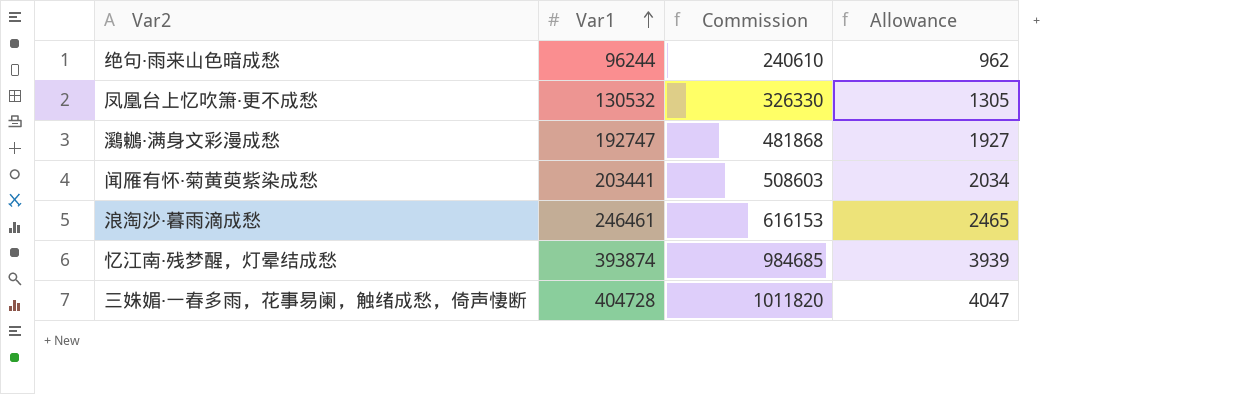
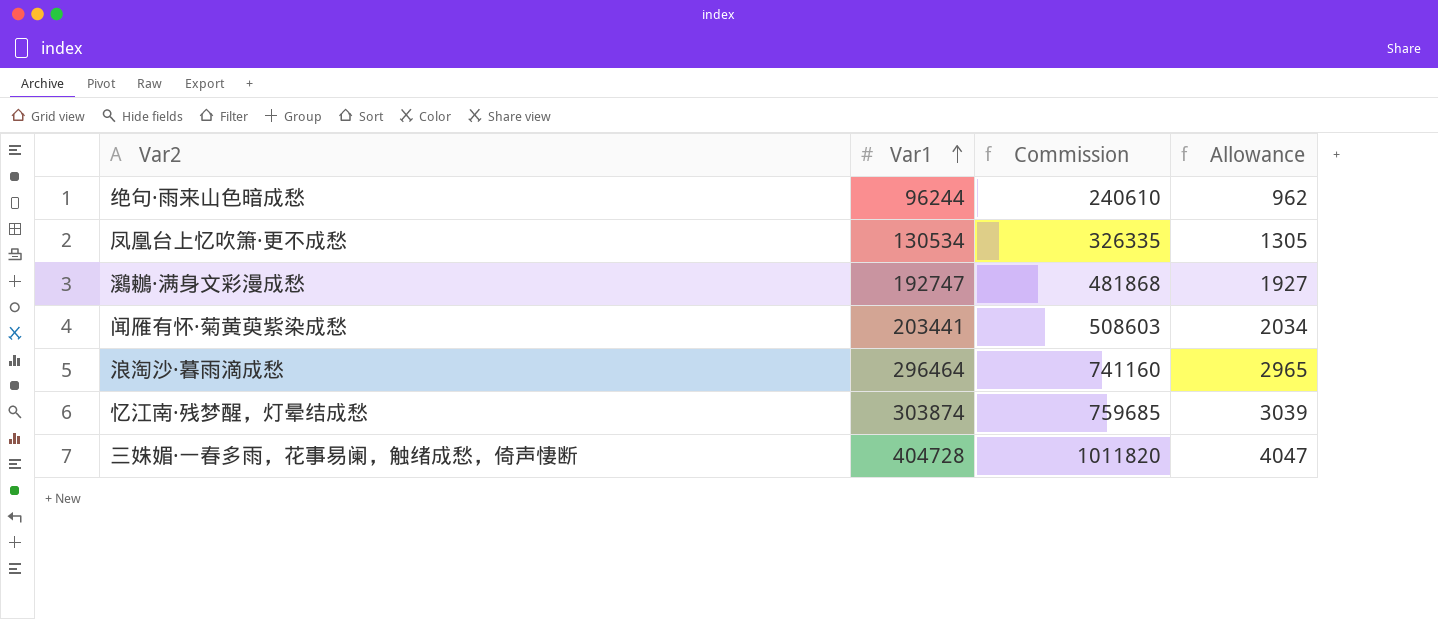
凤凰台上忆吹箫·更不成愁 | Var1: 130532 -> 130534
凤凰台上忆吹箫·更不成愁 | Commission: 326330 -> 326335
浪淘沙·暮雨滴成愁 | Var1: 246461 -> 296464
浪淘沙·暮雨滴成愁 | Commission: 616153 -> 741160
浪淘沙·暮雨滴成愁 | Allowance: 2465 -> 2965
忆江南·残梦醒，灯晕结成愁 | Var1: 393874 -> 303874
忆江南·残梦醒，灯晕结成愁 | Commission: 984685 -> 759685
忆江南·残梦醒，灯晕结成愁 | Allowance: 3939 -> 3039

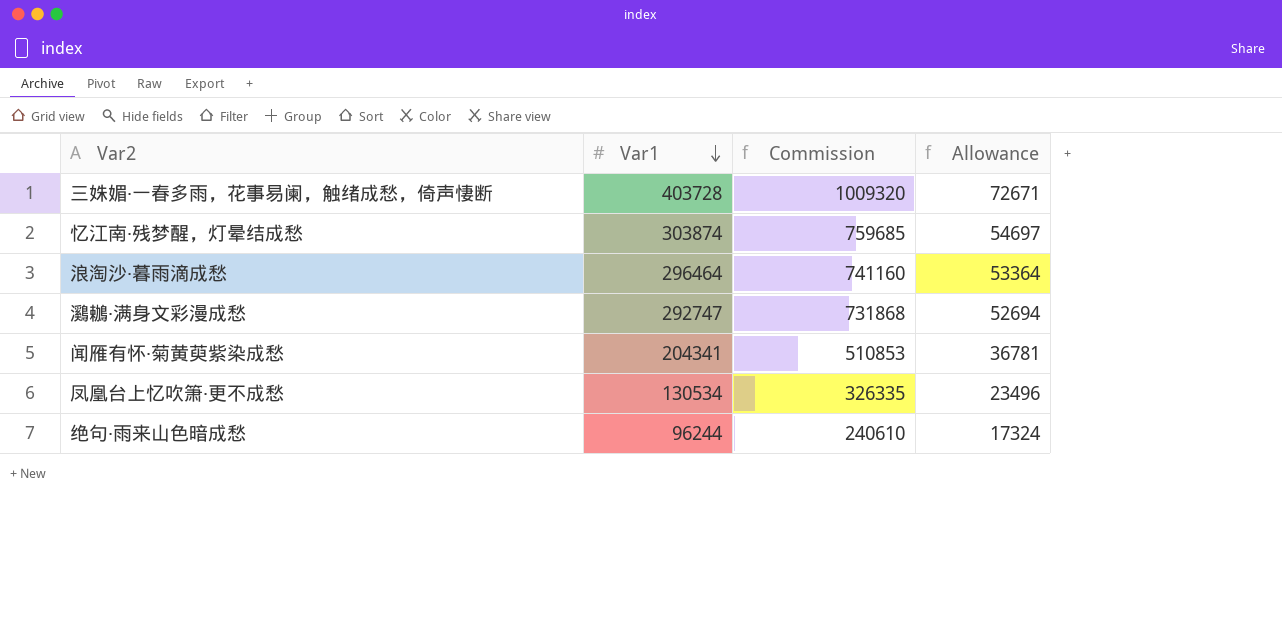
row order: Var1 ascending -> Var1 descending
column Allowance | formula: [Var1] * 0.01 -> [Var1] * 0.18
三姝媚·一春多雨，花事易阑，触绪成愁，倚声悽断 | Var1: 404728 -> 403728
三姝媚·一春多雨，花事易阑，触绪成愁，倚声悽断 | Commission: 1011820 -> 1009320
鸂鶒·满身文彩漫成愁 | Var1: 192747 -> 292747
鸂鶒·满身文彩漫成愁 | Commission: 481868 -> 731868
闻雁有怀·菊黄萸紫染成愁 | Var1: 203441 -> 204341
闻雁有怀·菊黄萸紫染成愁 | Commission: 508603 -> 510853

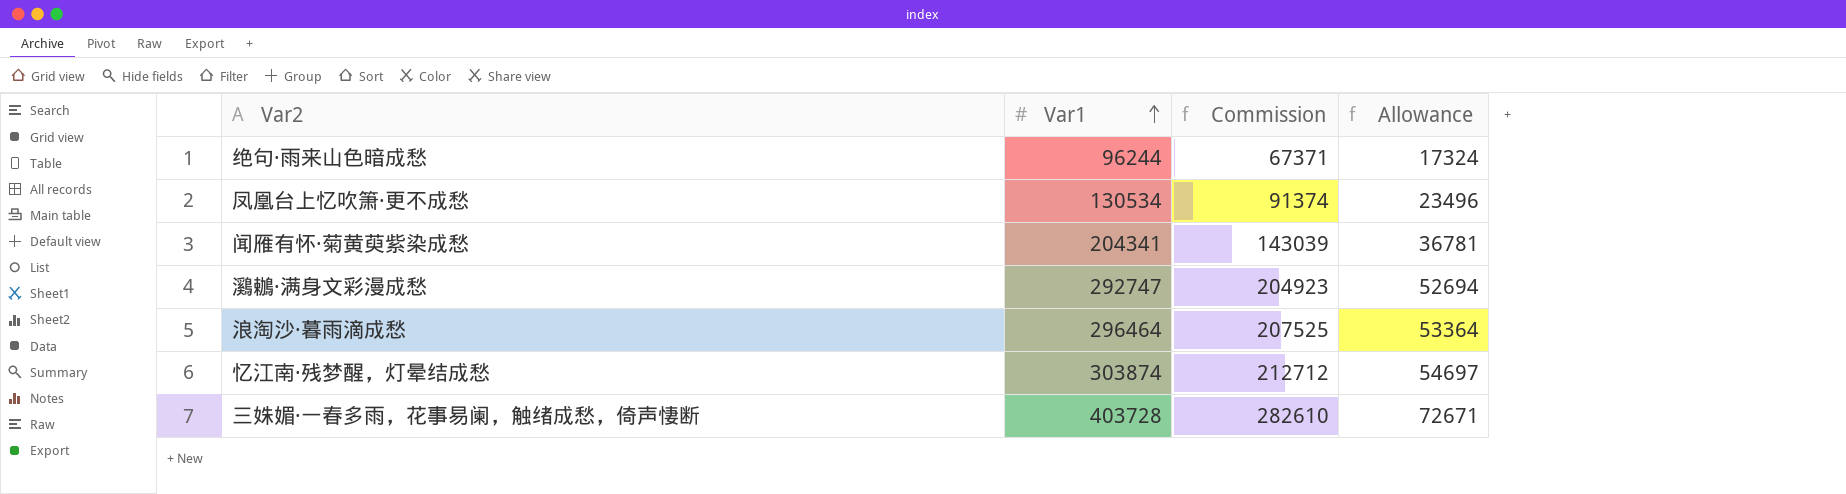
row order: Var1 descending -> Var1 ascending
column Commission | formula: [Var1] * 2.5 -> [Var1] * 0.7

